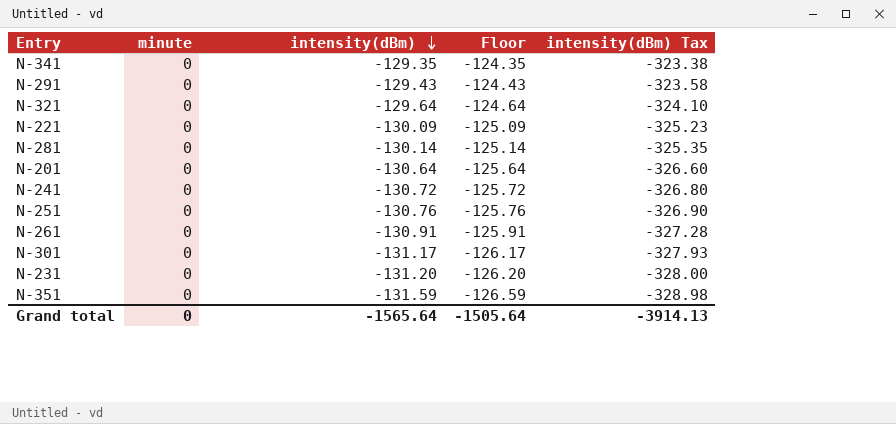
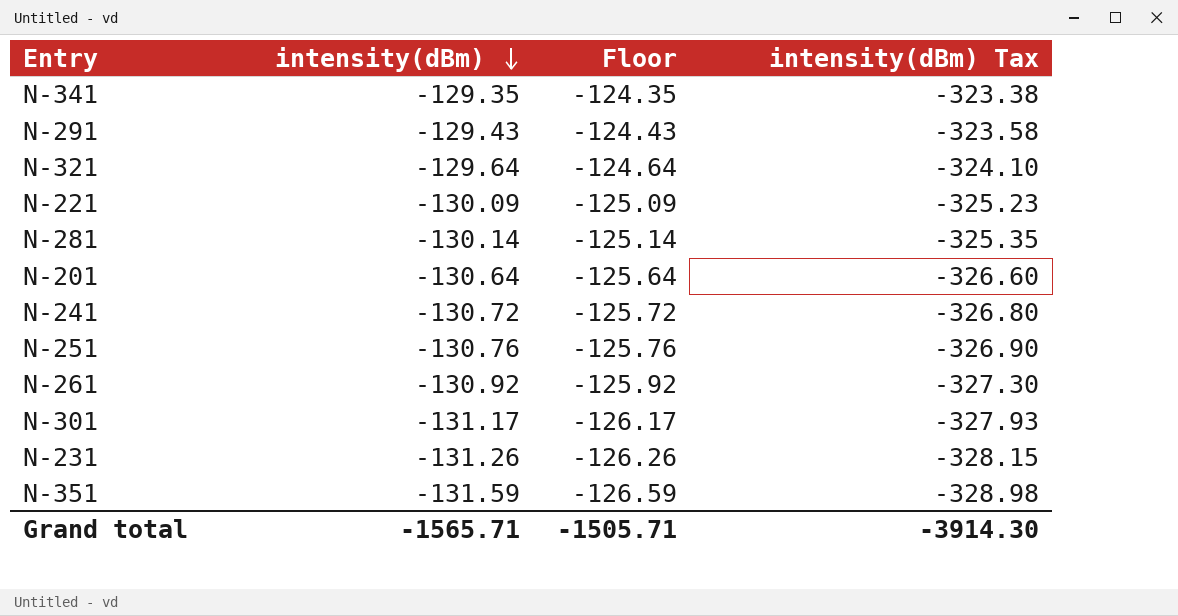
column minute | position: 2 -> none
N-261 | intensity(dBm): -130.91 -> -130.92
N-261 | Floor: -125.91 -> -125.92
N-261 | intensity(dBm) Tax: -327.28 -> -327.30
N-231 | intensity(dBm): -131.20 -> -131.26
N-231 | Floor: -126.20 -> -126.26
N-231 | intensity(dBm) Tax: -328.00 -> -328.15
Grand total | intensity(dBm): -1565.64 -> -1565.71
Grand total | Floor: -1505.64 -> -1505.71
Grand total | intensity(dBm) Tax: -3914.13 -> -3914.30

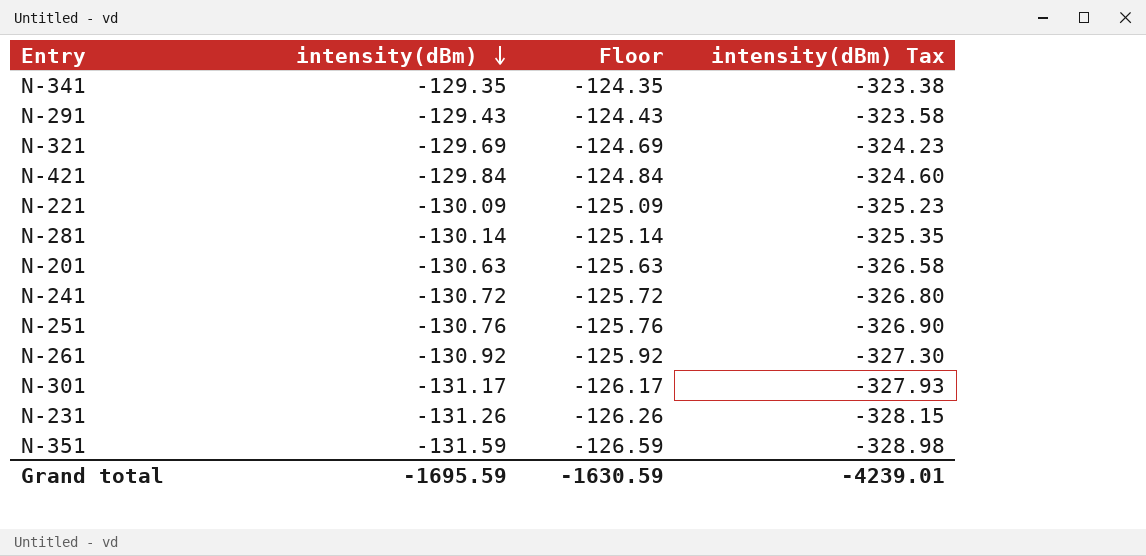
N-321 | intensity(dBm): -129.64 -> -129.69
N-321 | Floor: -124.64 -> -124.69
N-321 | intensity(dBm) Tax: -324.10 -> -324.23
row N-421: none -> -129.84 | -124.84 | -324.60
N-201 | intensity(dBm): -130.64 -> -130.63
N-201 | Floor: -125.64 -> -125.63
N-201 | intensity(dBm) Tax: -326.60 -> -326.58
Grand total | intensity(dBm): -1565.71 -> -1695.59
Grand total | Floor: -1505.71 -> -1630.59
Grand total | intensity(dBm) Tax: -3914.30 -> -4239.01

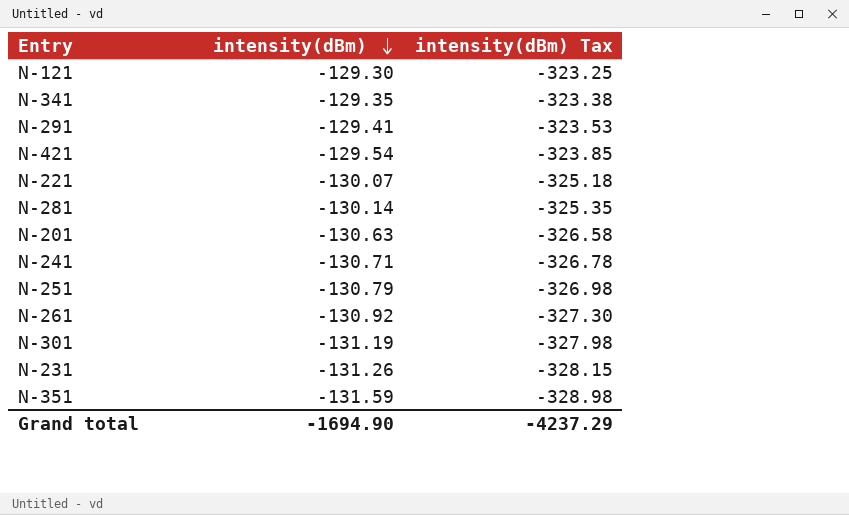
column Floor | formula: [intensity(dBm)] + 5 -> none
row N-321: -129.69 | -124.69 | -324.23 -> none
row N-121: none -> -129.30 | -323.25
N-291 | intensity(dBm): -129.43 -> -129.41
N-291 | intensity(dBm) Tax: -323.58 -> -323.53
N-421 | intensity(dBm): -129.84 -> -129.54
N-421 | intensity(dBm) Tax: -324.60 -> -323.85
N-221 | intensity(dBm): -130.09 -> -130.07
N-221 | intensity(dBm) Tax: -325.23 -> -325.18
N-241 | intensity(dBm): -130.72 -> -130.71
N-241 | intensity(dBm) Tax: -326.80 -> -326.78
N-251 | intensity(dBm): -130.76 -> -130.79
N-251 | intensity(dBm) Tax: -326.90 -> -326.98
N-301 | intensity(dBm): -131.17 -> -131.19
N-301 | intensity(dBm) Tax: -327.93 -> -327.98
Grand total | intensity(dBm): -1695.59 -> -1694.90
Grand total | intensity(dBm) Tax: -4239.01 -> -4237.29

